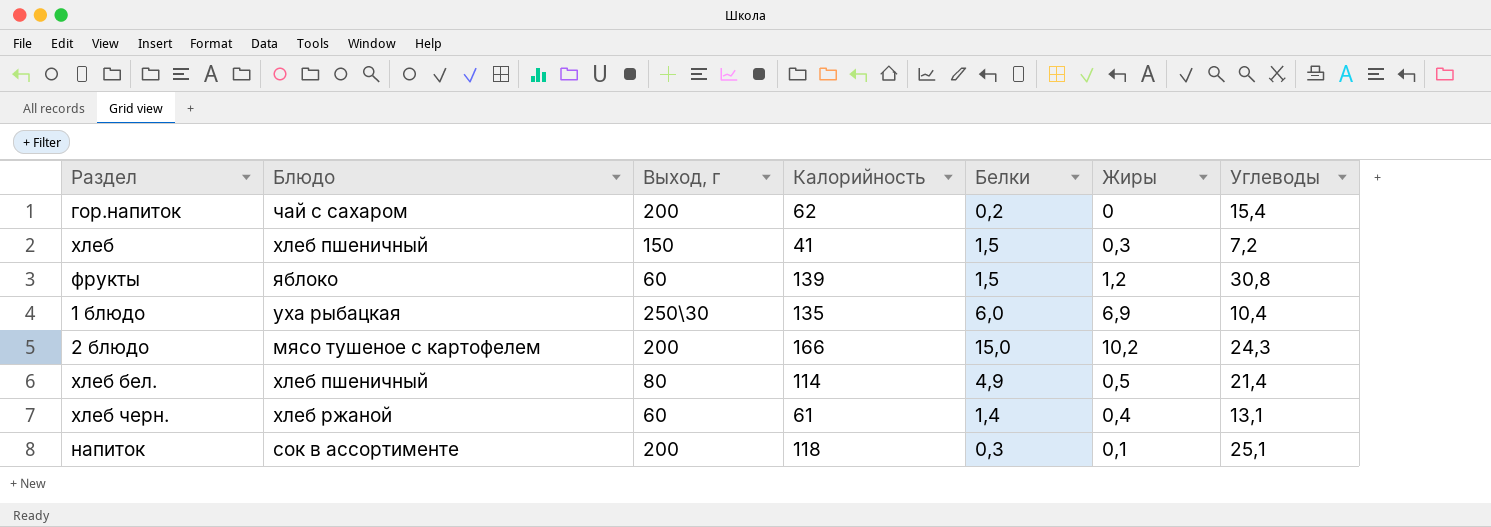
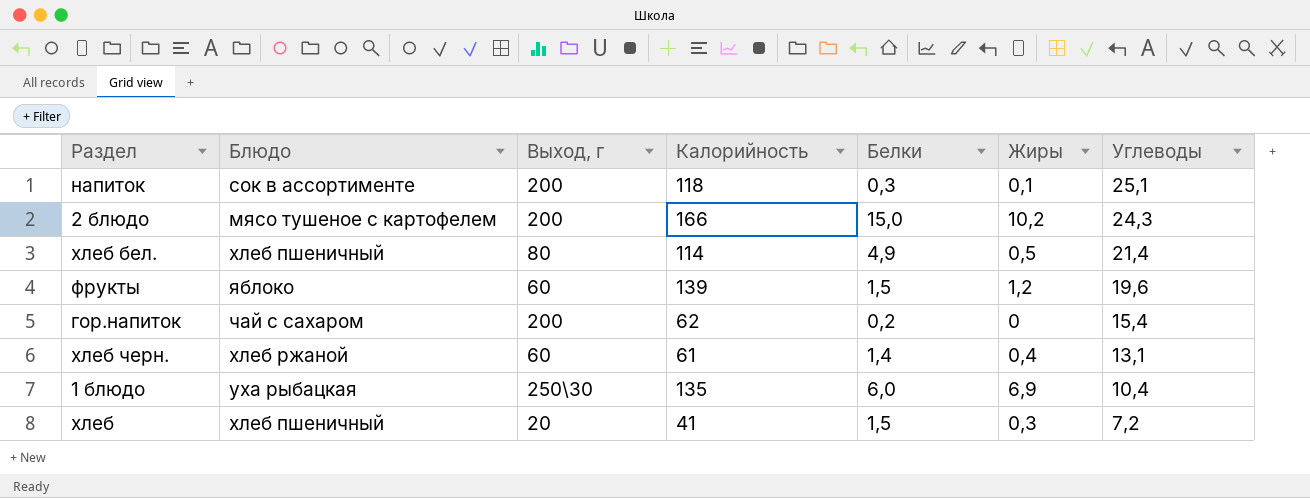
row order: none -> Углеводы descending
фрукты | Углеводы: 30,8 -> 19,6
хлеб | Выход, г: 150 -> 20

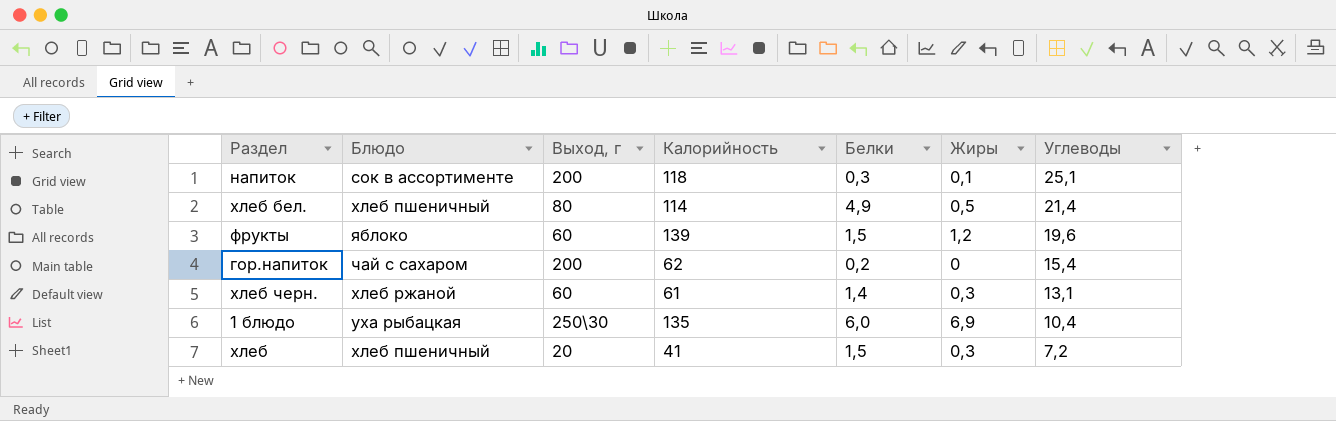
row 2 блюдо: мясо тушеное с картофелем | 200 | 166 | 15,0 | 10,2 | 24,3 -> none
хлеб черн. | Жиры: 0,4 -> 0,3

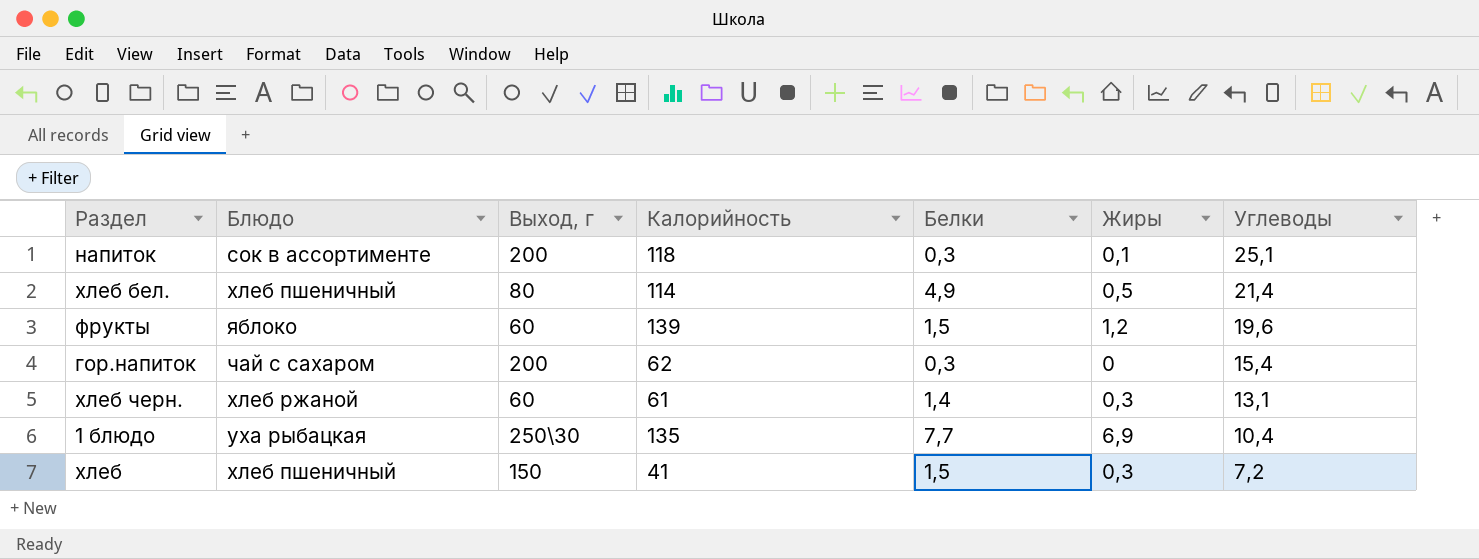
гор.напиток | Белки: 0,2 -> 0,3
1 блюдо | Белки: 6,0 -> 7,7
хлеб | Выход, г: 20 -> 150

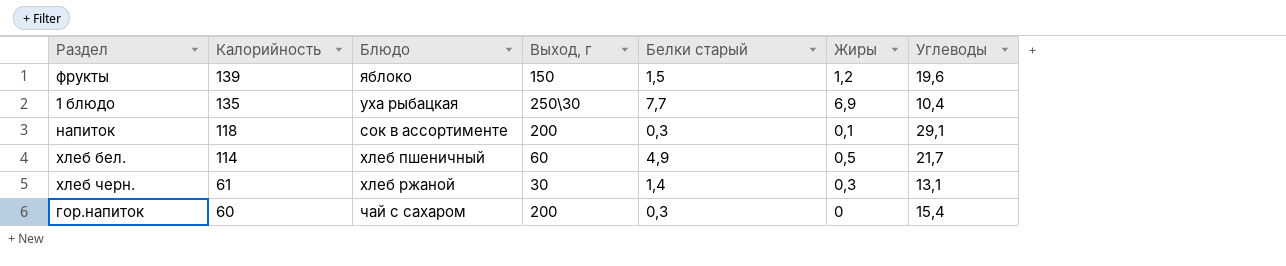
row order: Углеводы descending -> Калорийность descending
column Калорийность | position: 4 -> 2
column name: Белки -> Белки старый
row хлеб: хлеб пшеничный | 150 | 41 | 1,5 | 0,3 | 7,2 -> none
фрукты | Выход, г: 60 -> 150
напиток | Углеводы: 25,1 -> 29,1
хлеб бел. | Выход, г: 80 -> 60
хлеб бел. | Углеводы: 21,4 -> 21,7
хлеб черн. | Выход, г: 60 -> 30
гор.напиток | Калорийность: 62 -> 60

